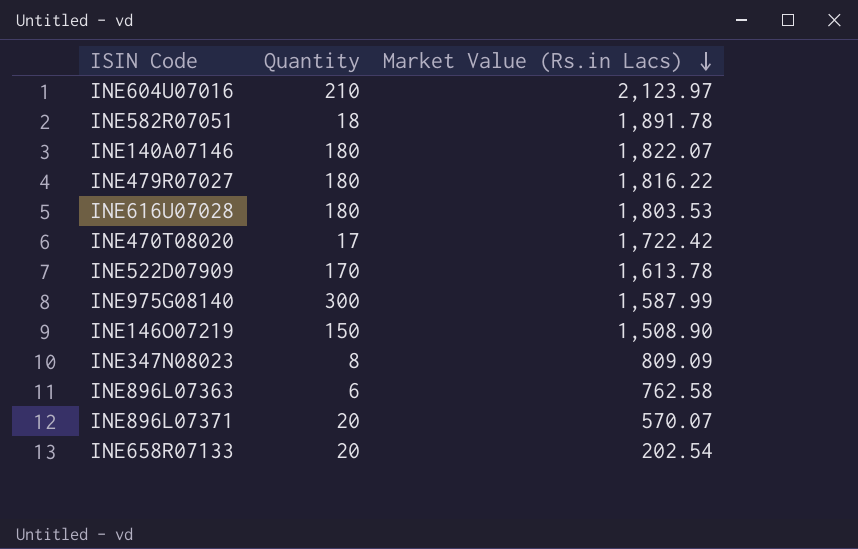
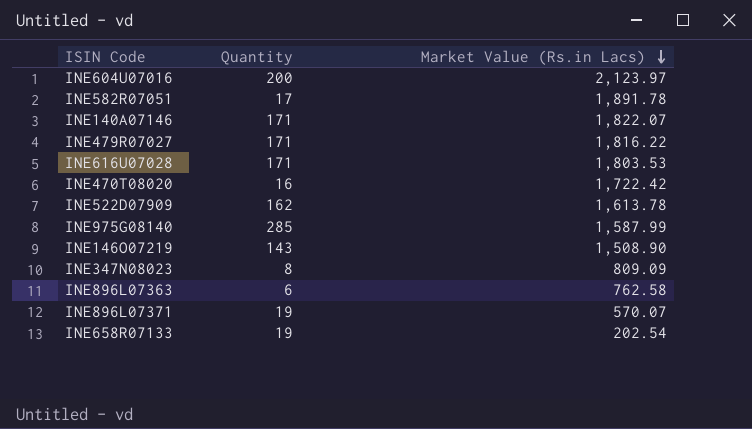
INE604U07016 | Quantity: 210 -> 200
INE582R07051 | Quantity: 18 -> 17
INE140A07146 | Quantity: 180 -> 171
INE479R07027 | Quantity: 180 -> 171
INE616U07028 | Quantity: 180 -> 171
INE470T08020 | Quantity: 17 -> 16
INE522D07909 | Quantity: 170 -> 162
INE975G08140 | Quantity: 300 -> 285
INE146O07219 | Quantity: 150 -> 143
INE896L07371 | Quantity: 20 -> 19
INE658R07133 | Quantity: 20 -> 19

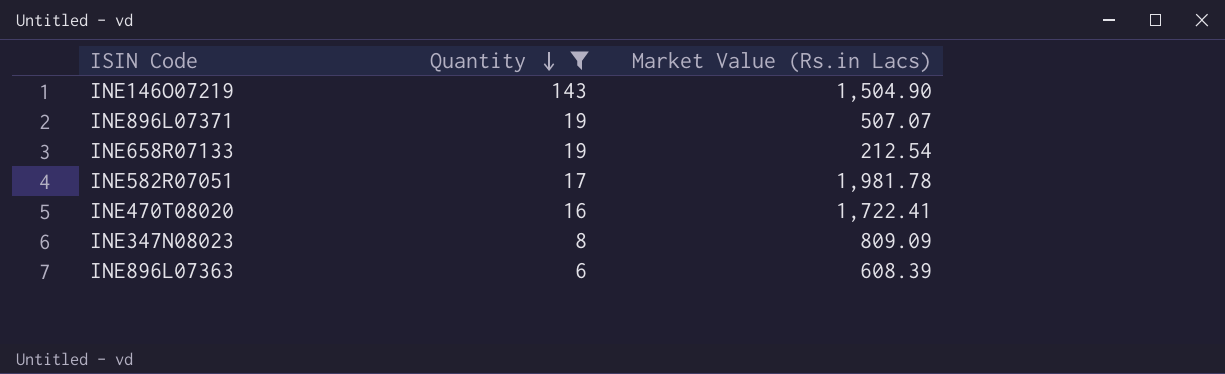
filter: none -> Quantity <= 143
row order: Market Value (Rs.in Lacs) descending -> Quantity descending
INE146O07219 | Market Value (Rs.in Lacs): 1,508.90 -> 1,504.90
INE896L07371 | Market Value (Rs.in Lacs): 570.07 -> 507.07
INE658R07133 | Market Value (Rs.in Lacs): 202.54 -> 212.54
INE582R07051 | Market Value (Rs.in Lacs): 1,891.78 -> 1,981.78
INE470T08020 | Market Value (Rs.in Lacs): 1,722.42 -> 1,722.41
INE896L07363 | Market Value (Rs.in Lacs): 762.58 -> 608.39

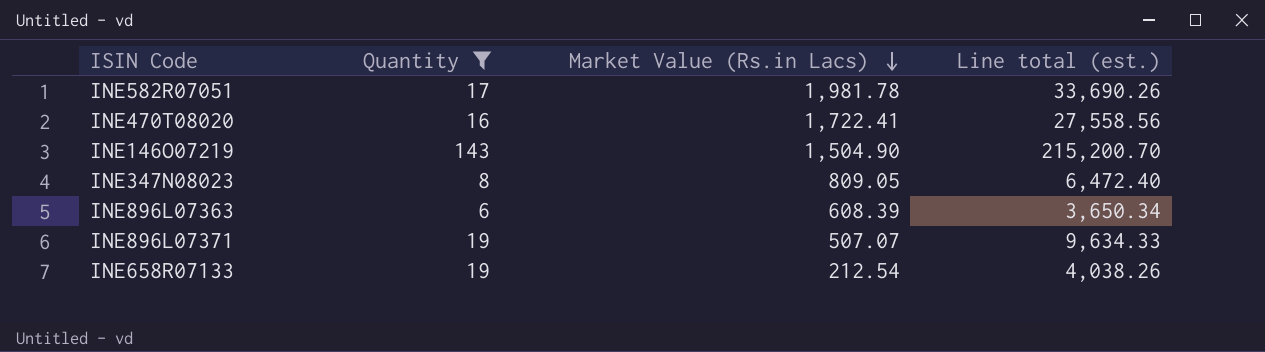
row order: Quantity descending -> Market Value (Rs.in Lacs) descending
column Line total (est.) | formula: none -> [Quantity] * [Market Value (Rs.in Lacs)]
INE347N08023 | Market Value (Rs.in Lacs): 809.09 -> 809.05

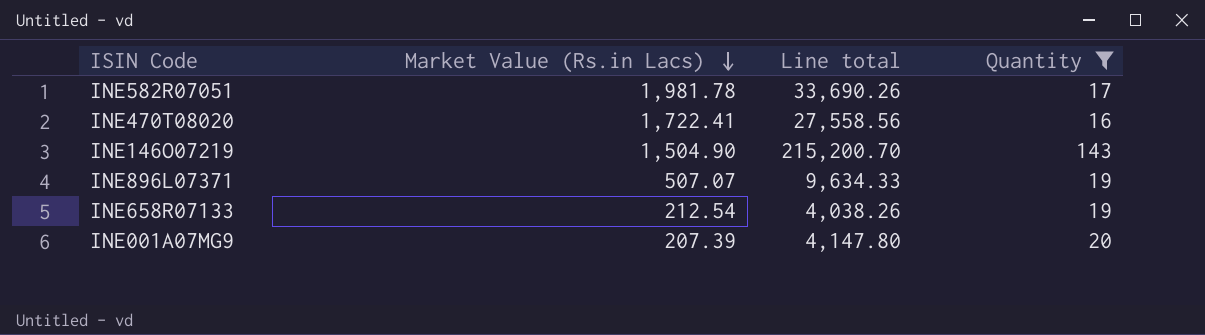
column name: Line total (est.) -> Line total
column Quantity | position: 2 -> 4
row INE347N08023: 8 | 809.05 | 6,472.40 -> none
row INE896L07363: 6 | 608.39 | 3,650.34 -> none
row INE001A07MG9: none -> 207.39 | 4,147.80 | 20

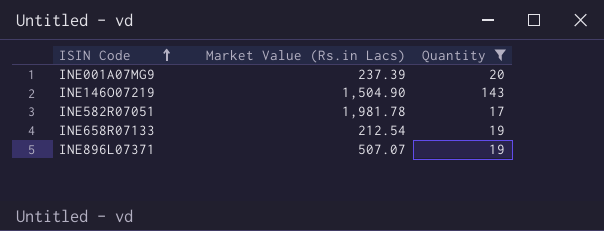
row order: Market Value (Rs.in Lacs) descending -> ISIN Code ascending
column Line total | formula: [Market Value (Rs.in Lacs)] * [Quantity] -> none
row INE470T08020: 1,722.41 | 27,558.56 | 16 -> none
INE001A07MG9 | Market Value (Rs.in Lacs): 207.39 -> 237.39

